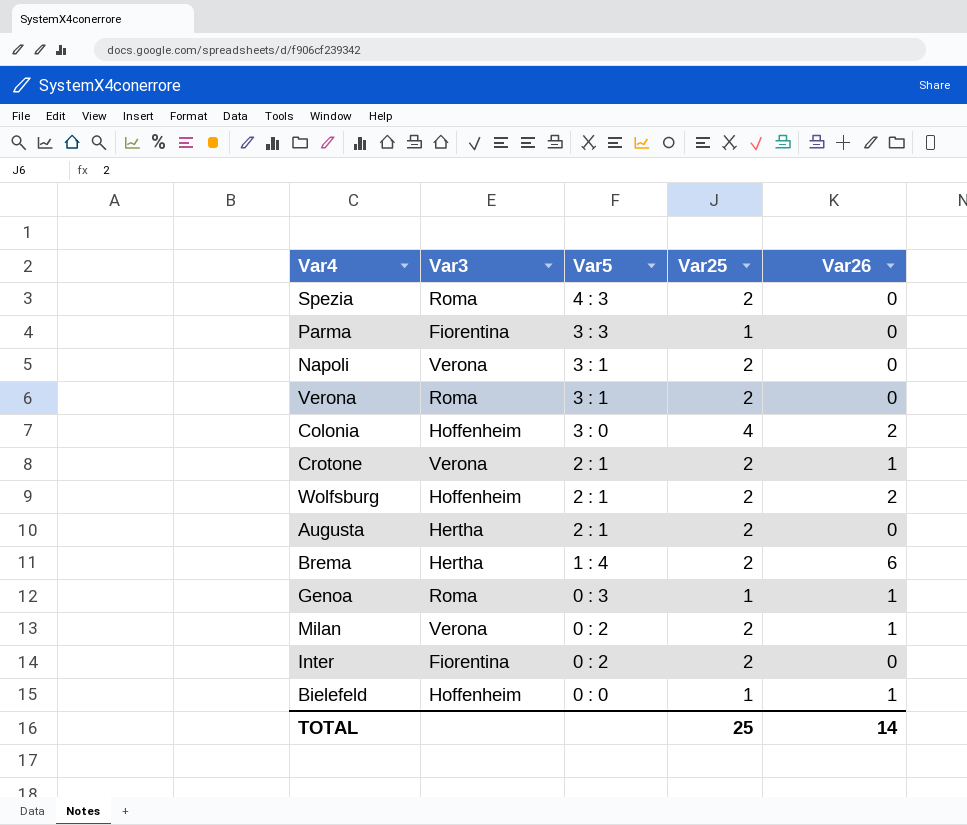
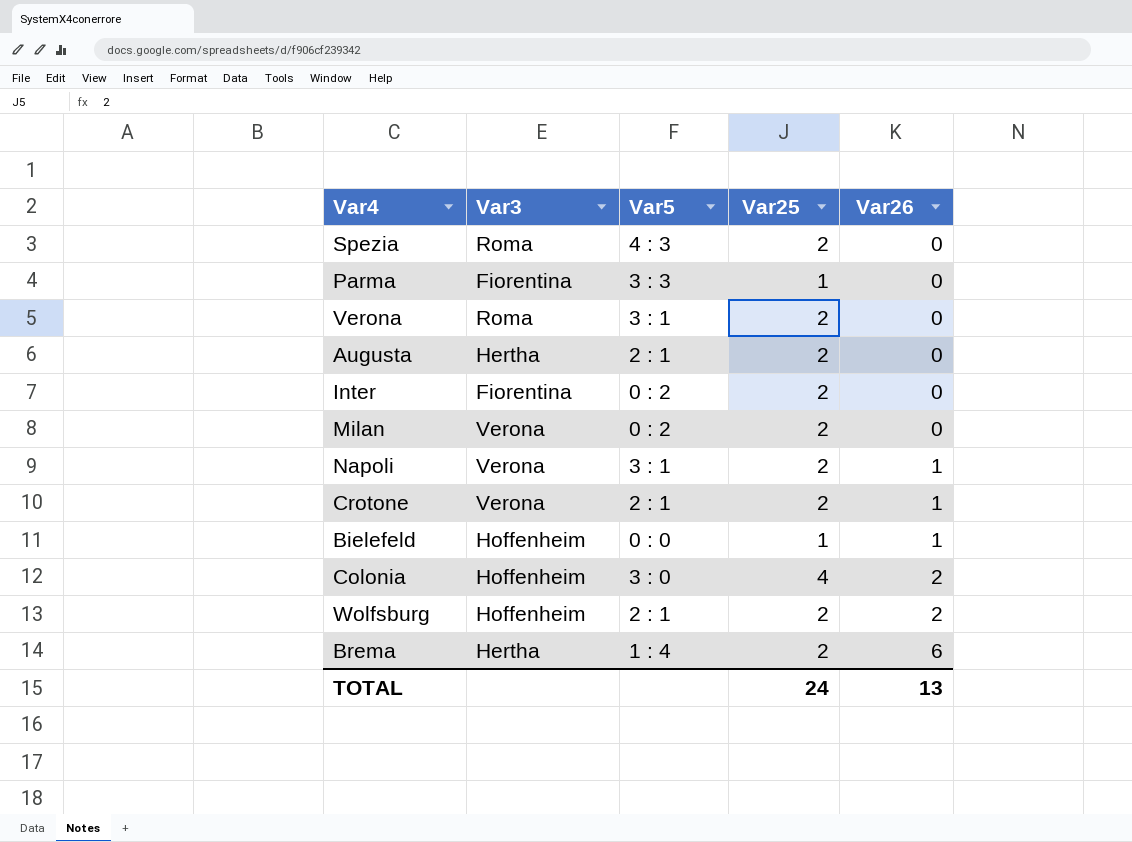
row order: Var5 descending -> Var26 ascending
row Genoa: Roma | 0 : 3 | 1 | 1 -> none
Milan | Var26: 1 -> 0
Napoli | Var26: 0 -> 1
TOTAL | Var25: 25 -> 24
TOTAL | Var26: 14 -> 13

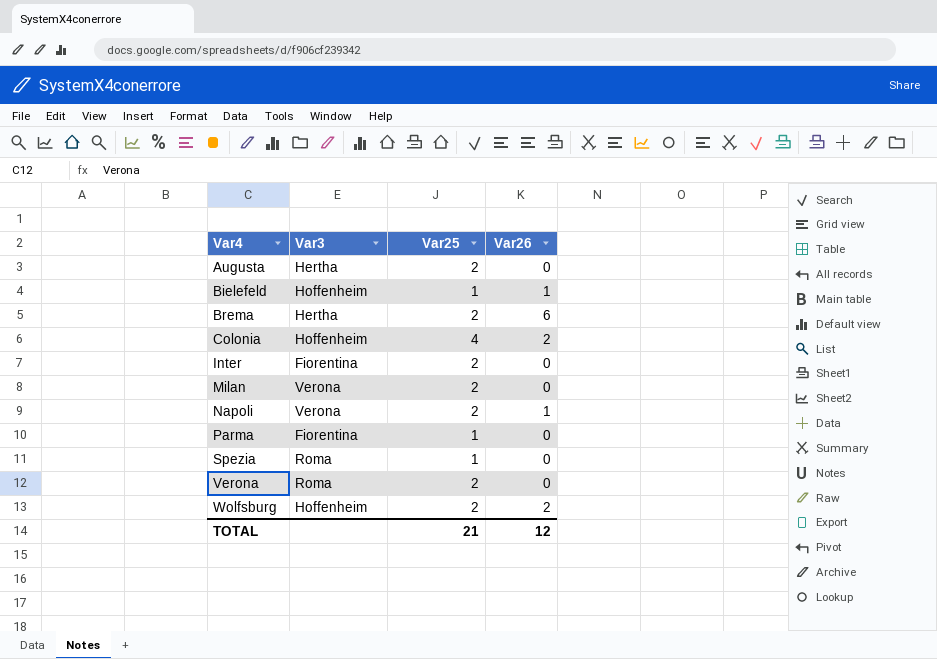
row order: Var26 ascending -> Var4 ascending
column Var5 | position: 3 -> none
row Crotone: Verona | 2 : 1 | 2 | 1 -> none
Spezia | Var25: 2 -> 1
TOTAL | Var25: 24 -> 21
TOTAL | Var26: 13 -> 12

